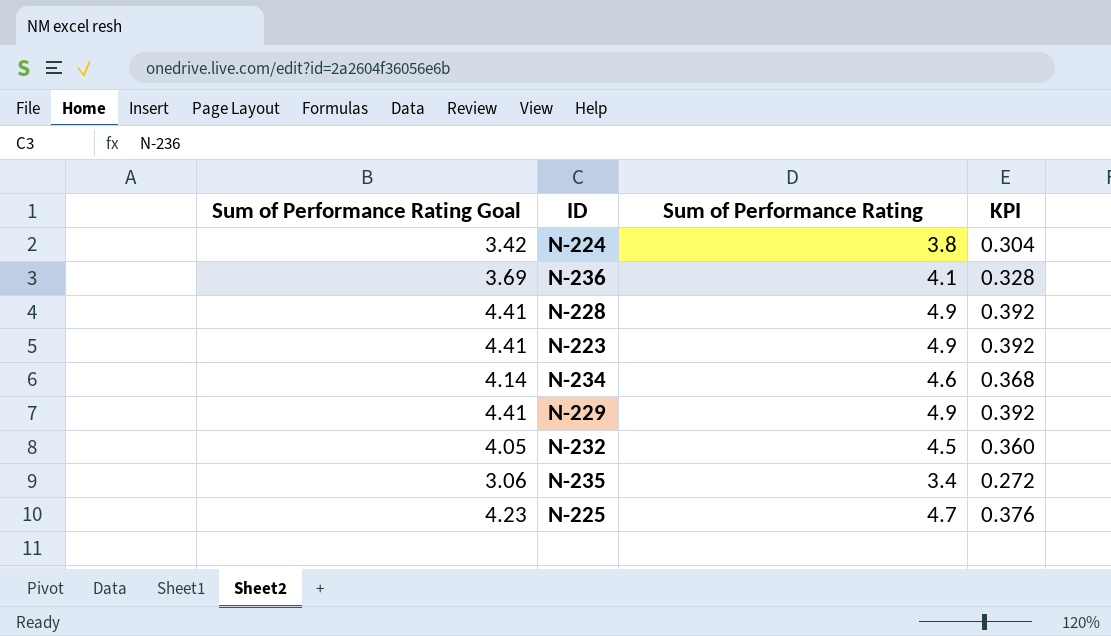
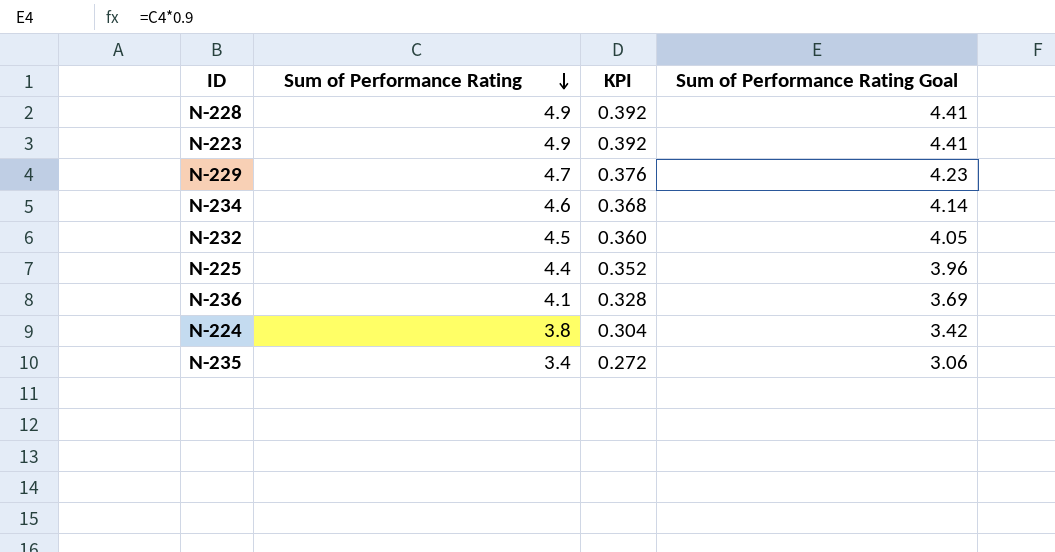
row order: none -> Sum of Performance Rating descending
column Sum of Performance Rating Goal | position: 1 -> 4
N-229 | Sum of Performance Rating: 4.9 -> 4.7
N-229 | KPI: 0.392 -> 0.376
N-229 | Sum of Performance Rating Goal: 4.41 -> 4.23
N-225 | Sum of Performance Rating: 4.7 -> 4.4
N-225 | KPI: 0.376 -> 0.352
N-225 | Sum of Performance Rating Goal: 4.23 -> 3.96

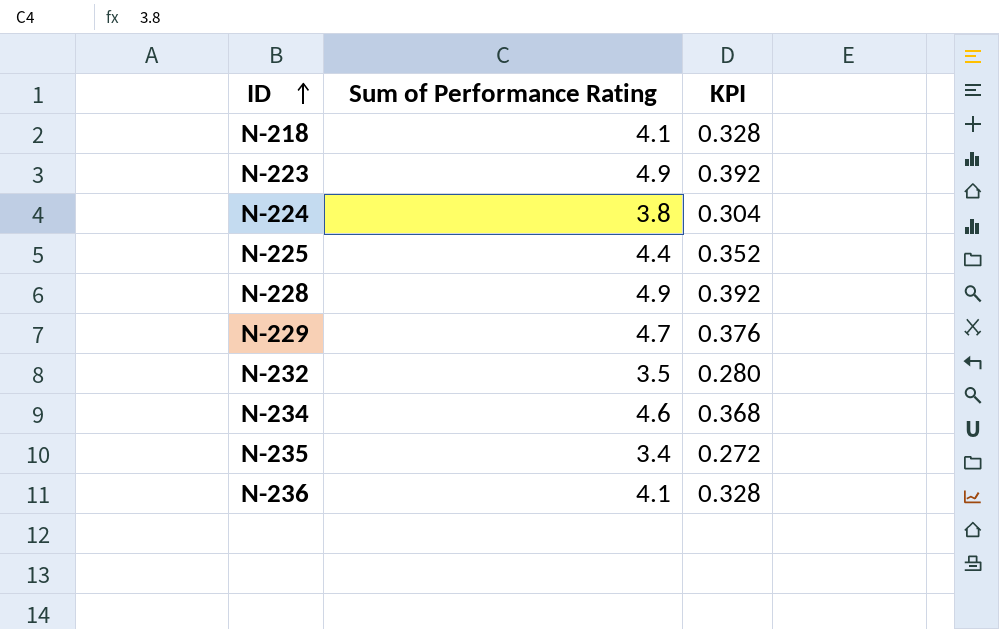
row order: Sum of Performance Rating descending -> ID ascending
column Sum of Performance Rating Goal | formula: [Sum of Performance Rating] * 0.9 -> none
row N-218: none -> 4.1 | 0.328
N-232 | Sum of Performance Rating: 4.5 -> 3.5
N-232 | KPI: 0.360 -> 0.280

